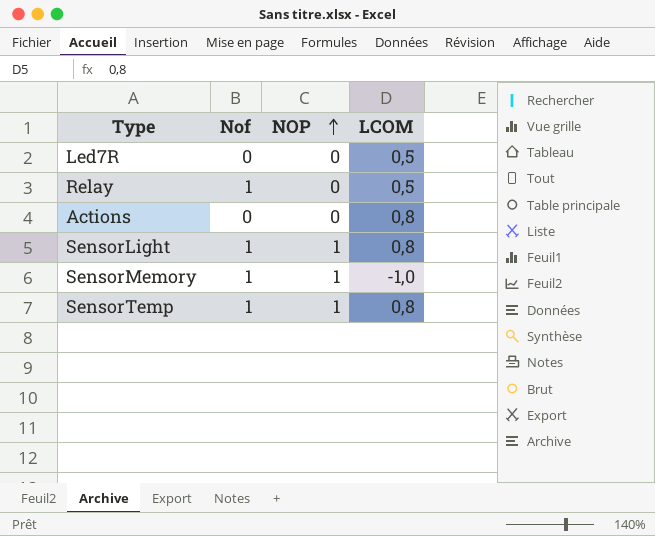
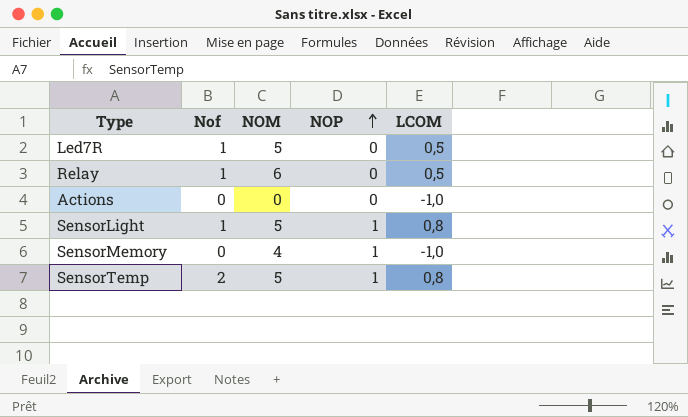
column NOM | position: none -> 3
Led7R | Nof: 0 -> 1
Actions | LCOM: 0,8 -> -1,0
SensorMemory | Nof: 1 -> 0
SensorTemp | Nof: 1 -> 2

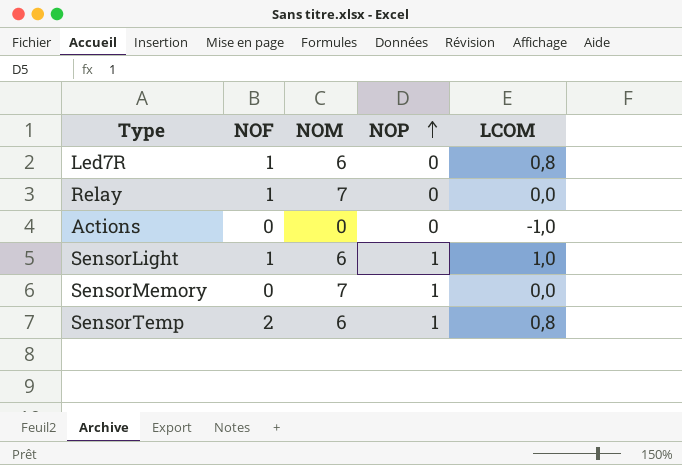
column name: Nof -> NOF
Led7R | NOM: 5 -> 6
Led7R | LCOM: 0,5 -> 0,8
Relay | NOM: 6 -> 7
Relay | LCOM: 0,5 -> 0,0
SensorLight | NOM: 5 -> 6
SensorLight | LCOM: 0,8 -> 1,0
SensorMemory | NOM: 4 -> 7
SensorMemory | LCOM: -1,0 -> 0,0
SensorTemp | NOM: 5 -> 6

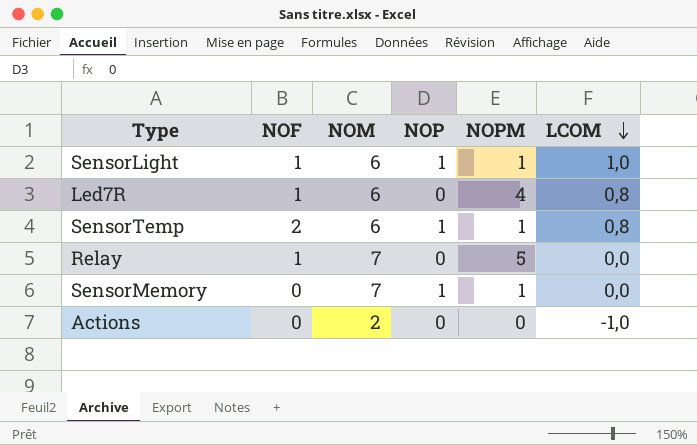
row order: NOP ascending -> LCOM descending
column NOPM | position: none -> 5
Actions | NOM: 0 -> 2

